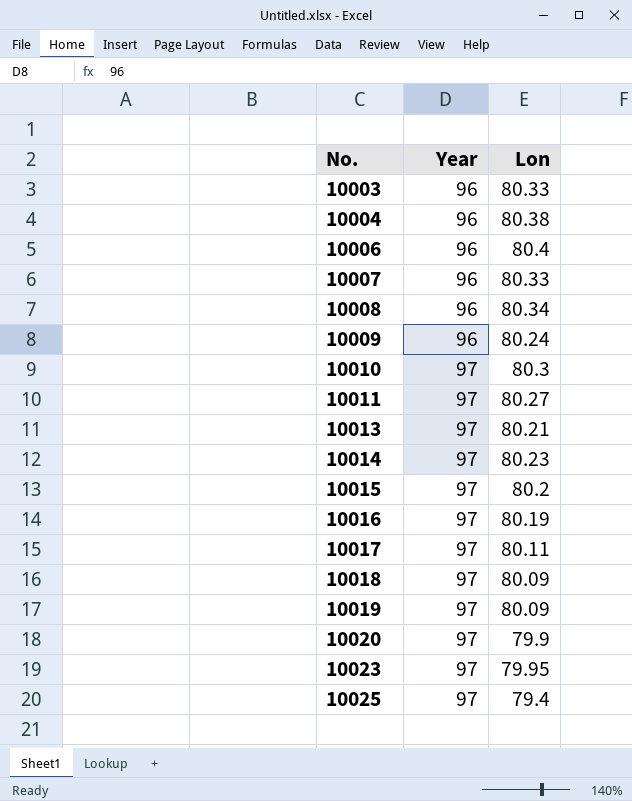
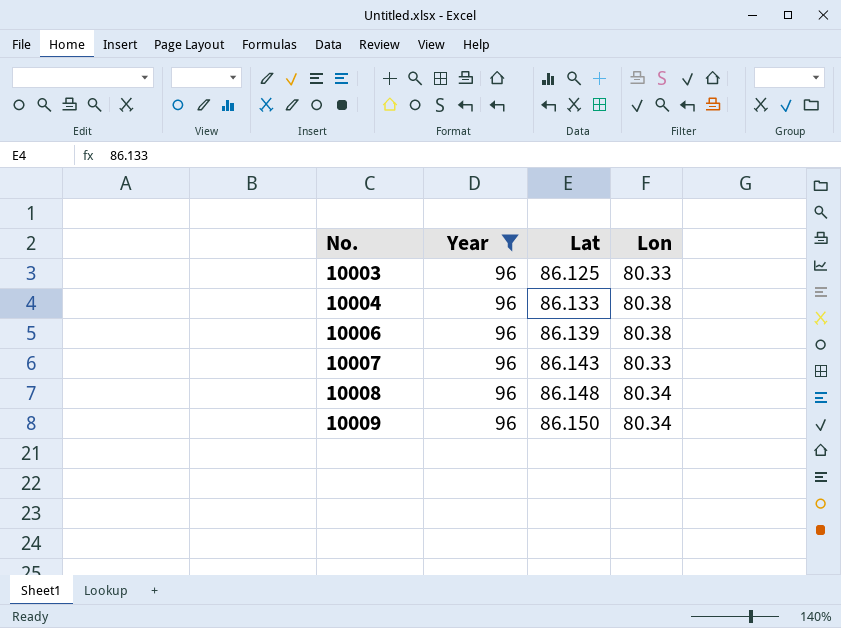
filter: none -> Year = 96
column Lat | position: none -> 3
10006 | Lon: 80.4 -> 80.38
10009 | Lon: 80.24 -> 80.34

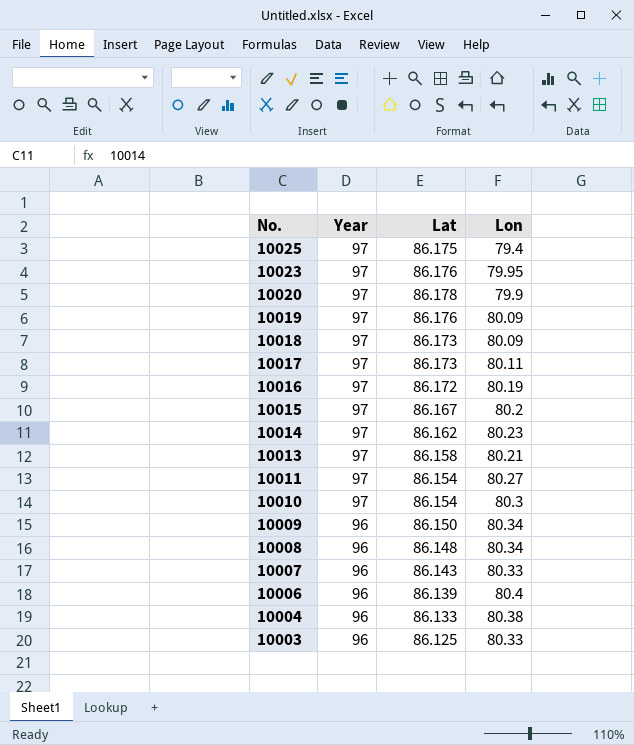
filter: Year = 96 -> none
row order: No. ascending -> No. descending
10006 | Lon: 80.38 -> 80.4

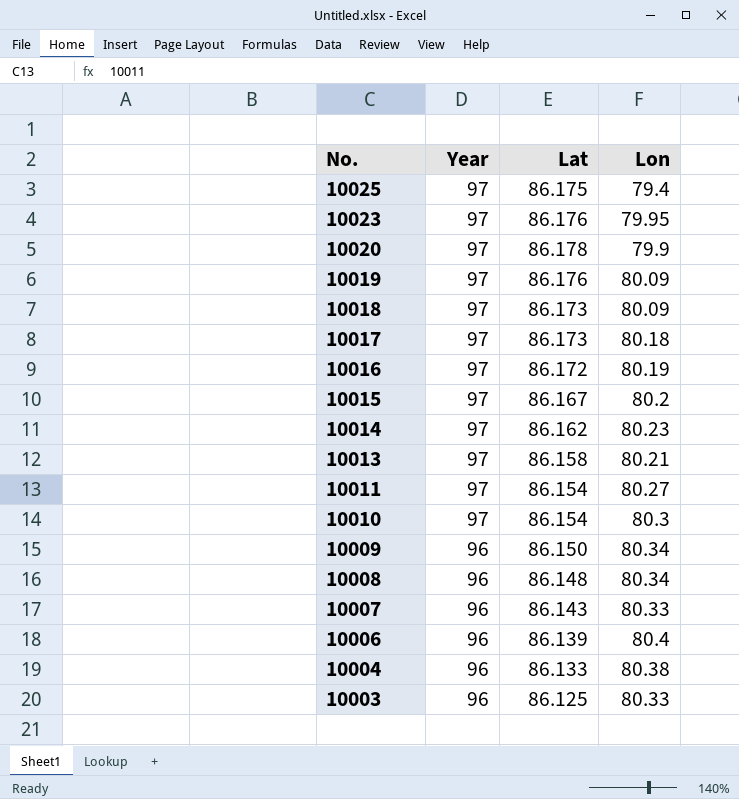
10017 | Lon: 80.11 -> 80.18

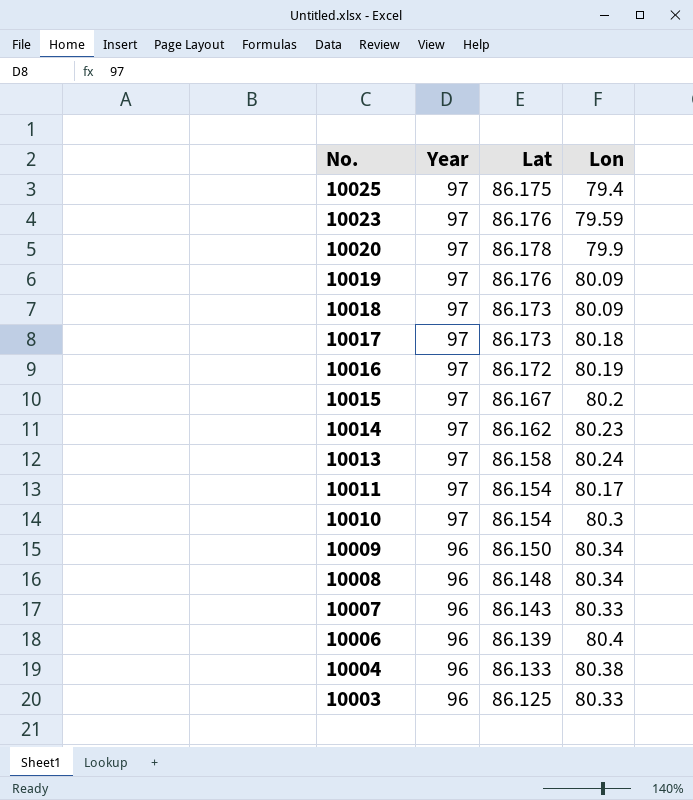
10023 | Lon: 79.95 -> 79.59
10013 | Lon: 80.21 -> 80.24
10011 | Lon: 80.27 -> 80.17

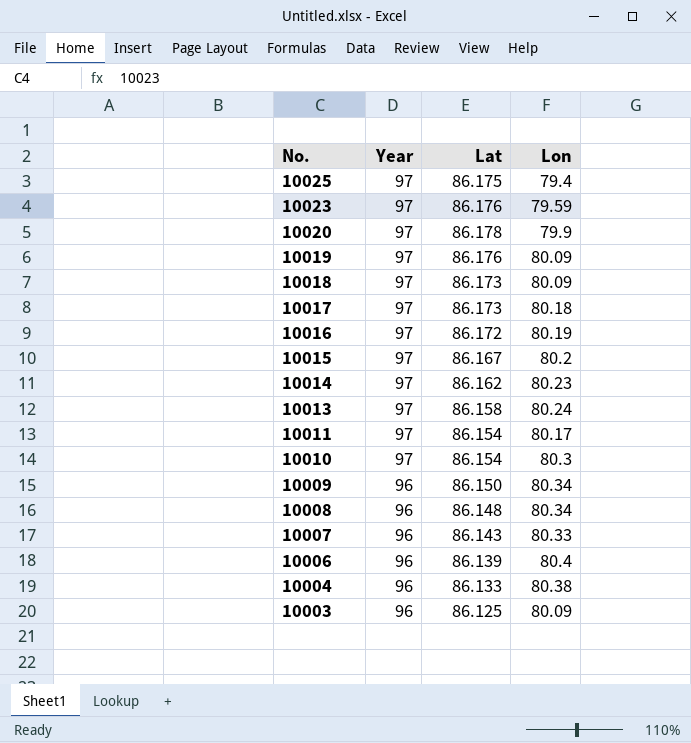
10003 | Lon: 80.33 -> 80.09

